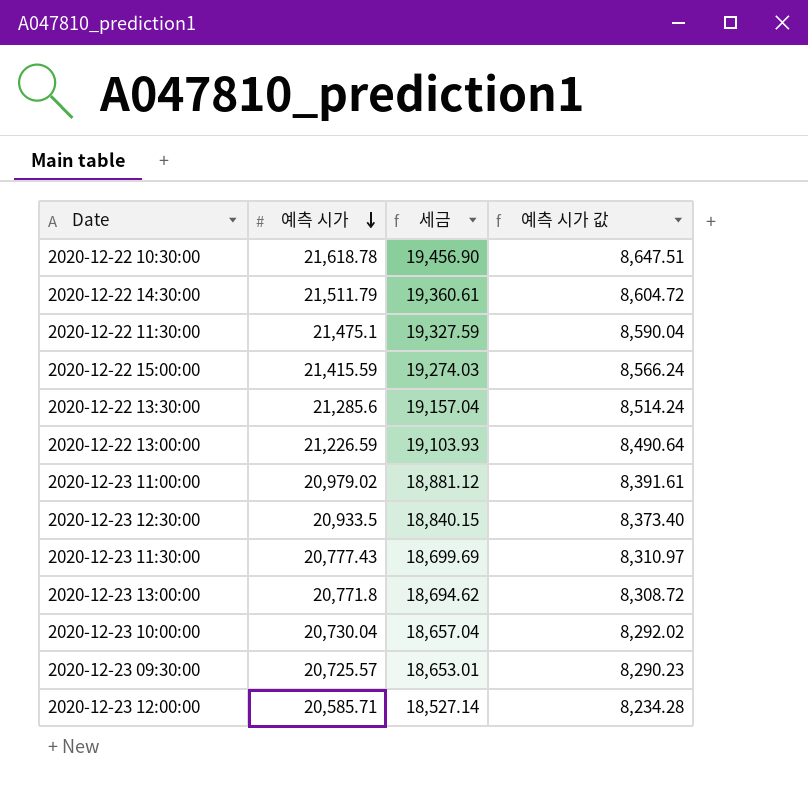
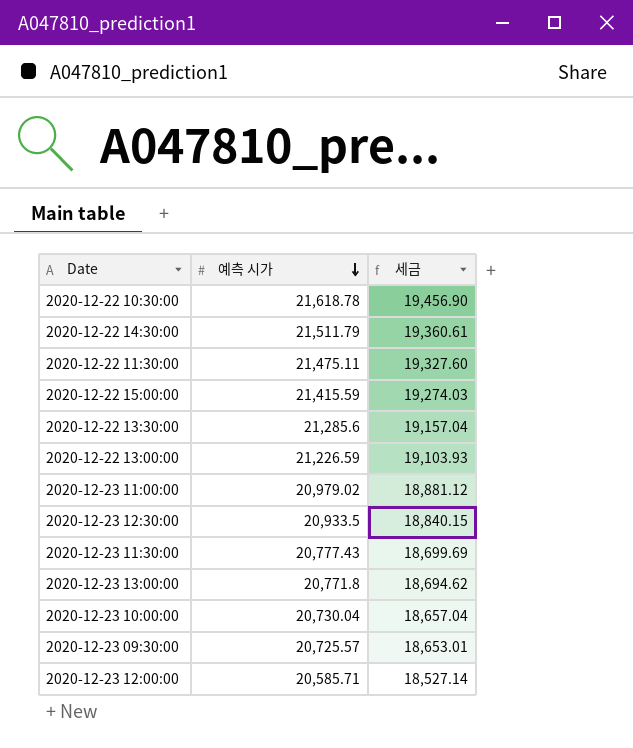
column 예측 시가 값 | formula: [예측 시가] * 0.4 -> none
2020-12-22 11:30:00 | 예측 시가: 21,475.1 -> 21,475.11
2020-12-22 11:30:00 | 세금: 19,327.59 -> 19,327.60

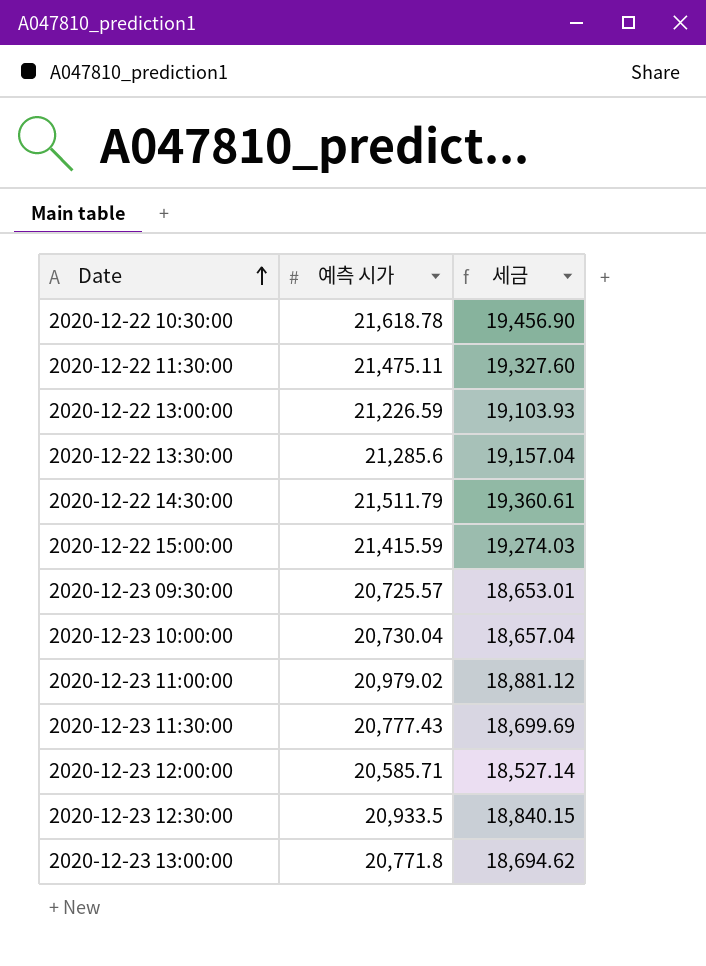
row order: 예측 시가 descending -> Date ascending

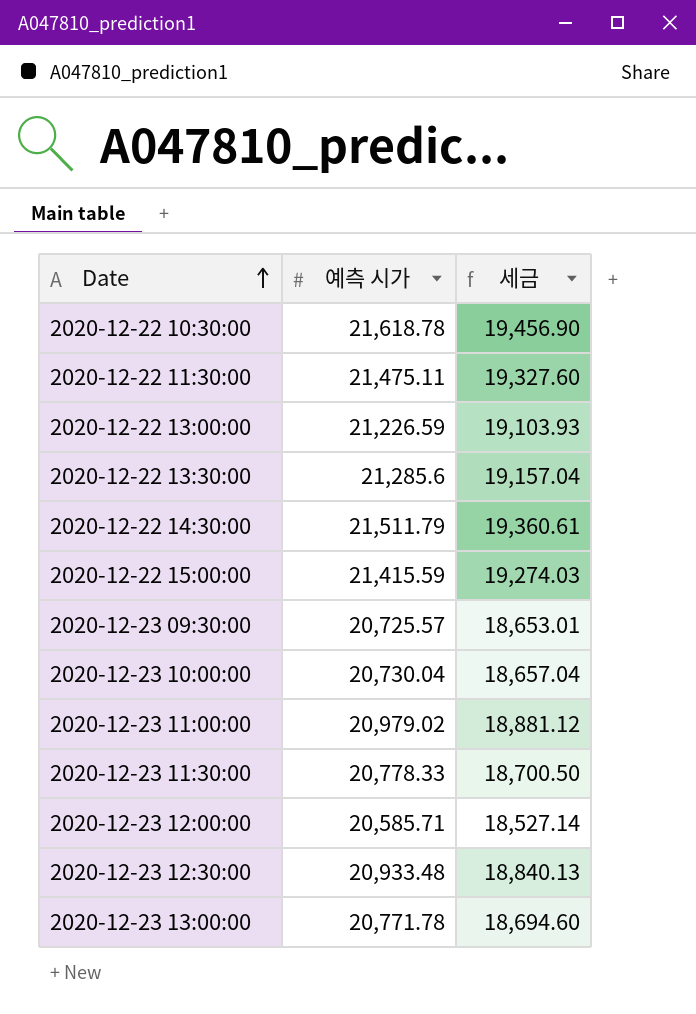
2020-12-23 11:30:00 | 예측 시가: 20,777.43 -> 20,778.33
2020-12-23 11:30:00 | 세금: 18,699.69 -> 18,700.50
2020-12-23 12:30:00 | 예측 시가: 20,933.5 -> 20,933.48
2020-12-23 12:30:00 | 세금: 18,840.15 -> 18,840.13
2020-12-23 13:00:00 | 예측 시가: 20,771.8 -> 20,771.78
2020-12-23 13:00:00 | 세금: 18,694.62 -> 18,694.60

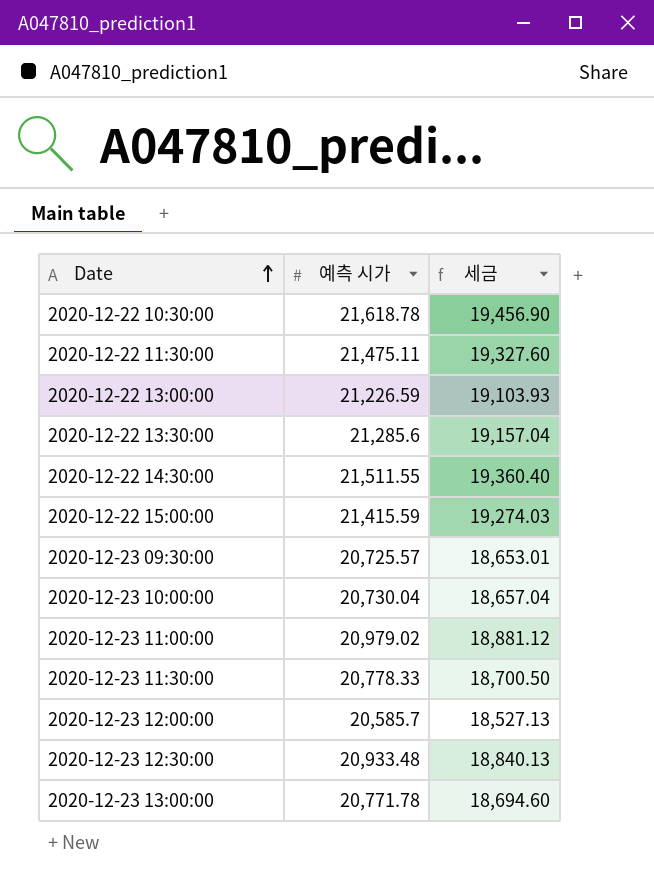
2020-12-22 14:30:00 | 예측 시가: 21,511.79 -> 21,511.55
2020-12-22 14:30:00 | 세금: 19,360.61 -> 19,360.40
2020-12-23 12:00:00 | 예측 시가: 20,585.71 -> 20,585.7
2020-12-23 12:00:00 | 세금: 18,527.14 -> 18,527.13

